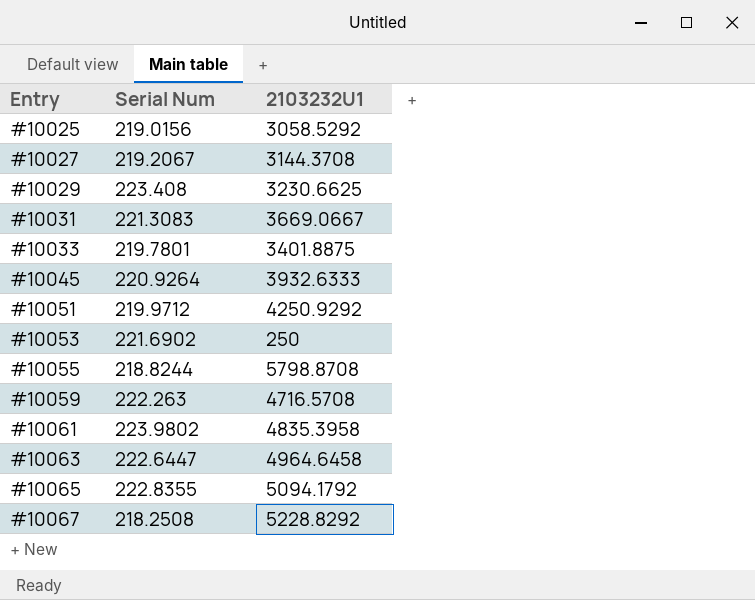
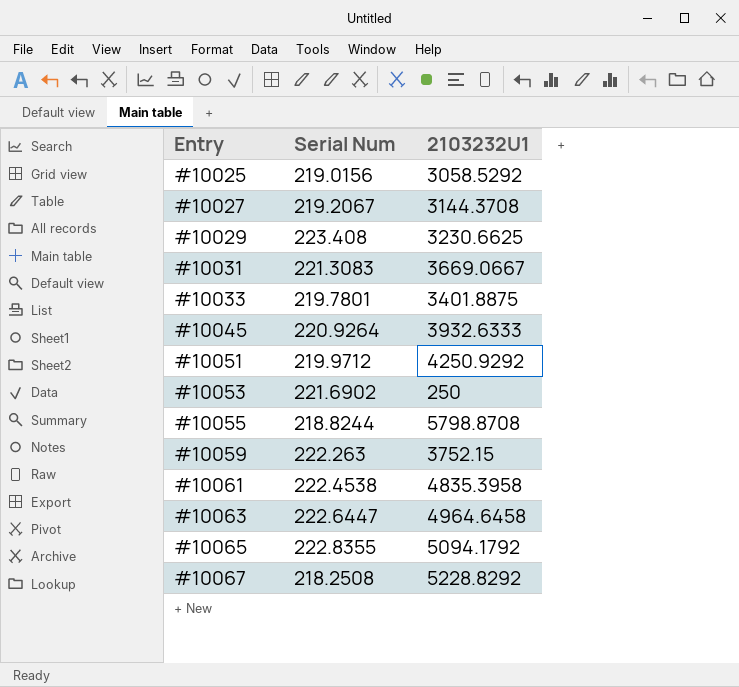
#10059 | 2103232U1: 4716.5708 -> 3752.15
#10061 | Serial Num: 223.9802 -> 222.4538

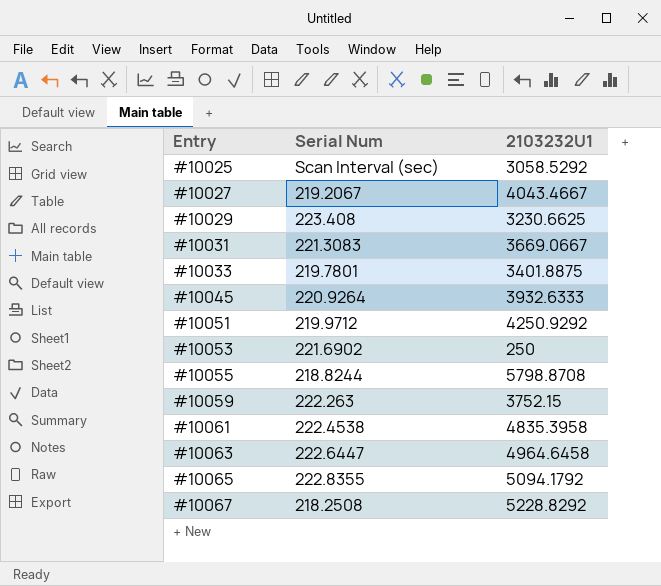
#10025 | Serial Num: 219.0156 -> Scan Interval (sec)
#10027 | 2103232U1: 3144.3708 -> 4043.4667

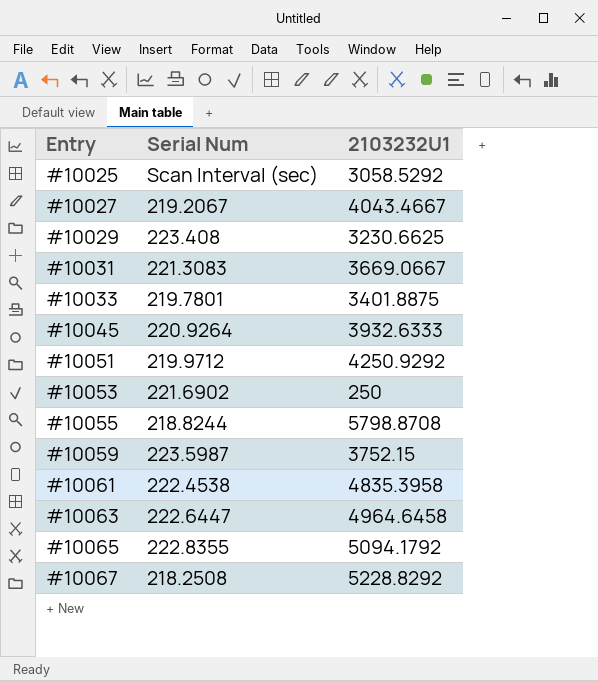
#10059 | Serial Num: 222.263 -> 223.5987

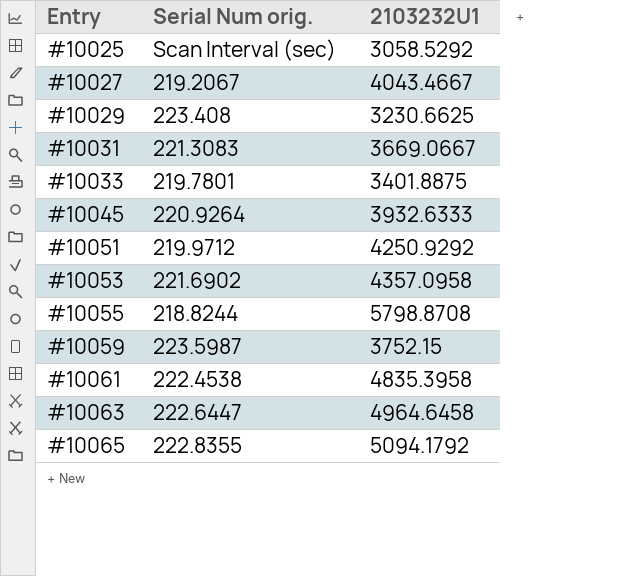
column name: Serial Num -> Serial Num orig.
row #10067: 218.2508 | 5228.8292 -> none
#10053 | 2103232U1: 250 -> 4357.0958

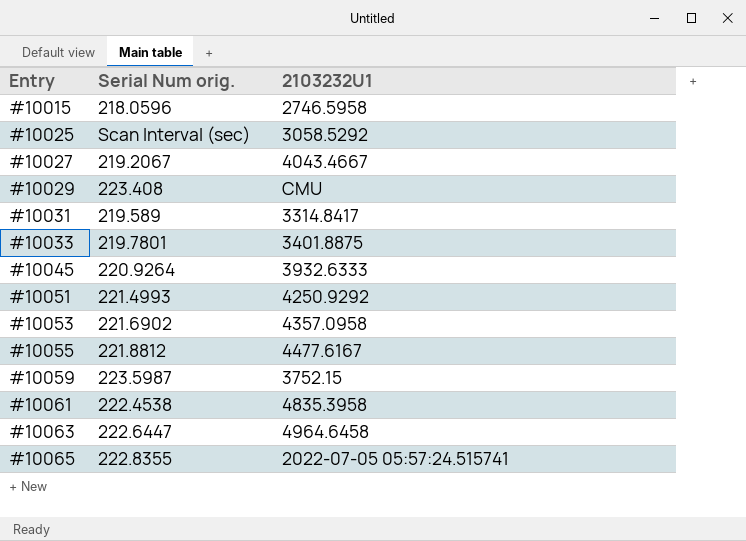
row #10015: none -> 218.0596 | 2746.5958
#10029 | 2103232U1: 3230.6625 -> CMU
#10031 | Serial Num orig.: 221.3083 -> 219.589
#10031 | 2103232U1: 3669.0667 -> 3314.8417
#10051 | Serial Num orig.: 219.9712 -> 221.4993
#10055 | Serial Num orig.: 218.8244 -> 221.8812
#10055 | 2103232U1: 5798.8708 -> 4477.6167
#10065 | 2103232U1: 5094.1792 -> 2022-07-05 05:57:24.515741

